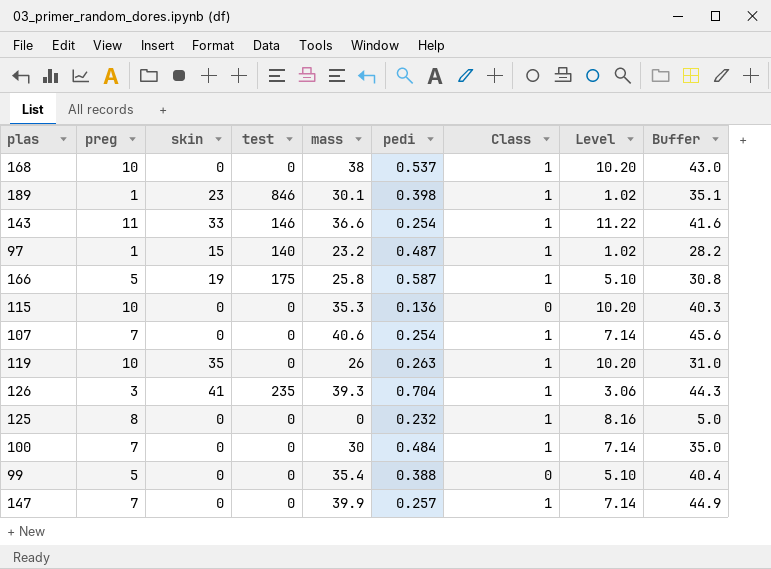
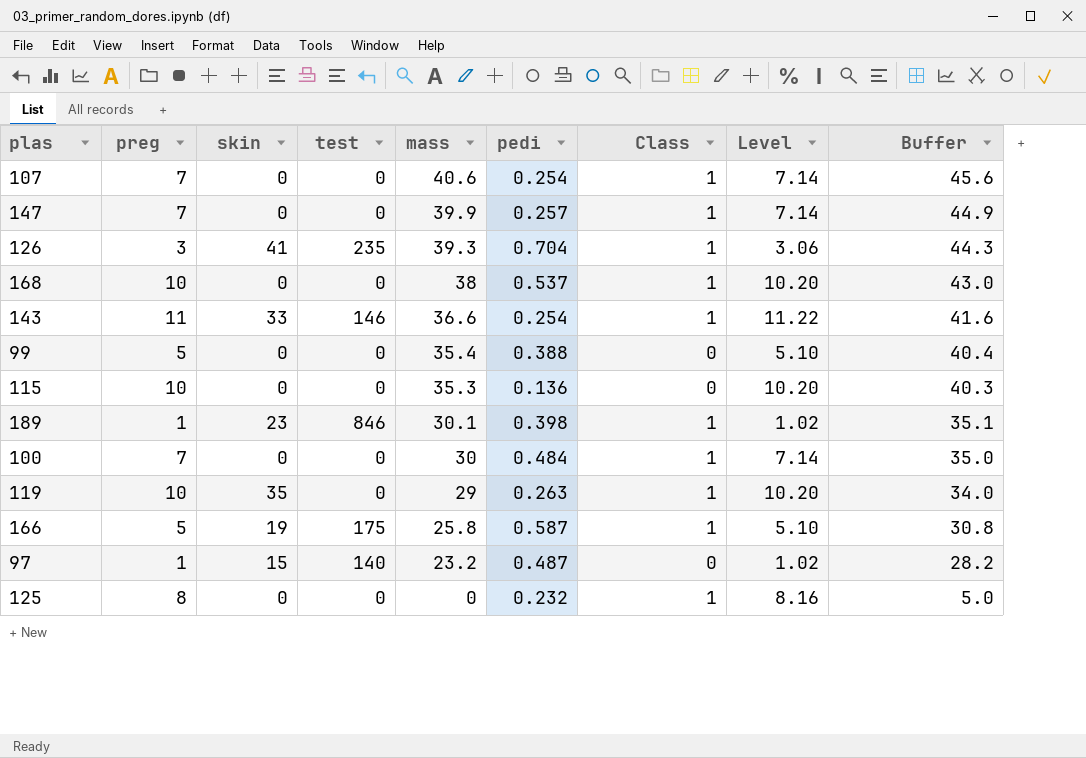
row order: none -> mass descending
119 | mass: 26 -> 29
119 | Buffer: 31.0 -> 34.0
97 | Class: 1 -> 0

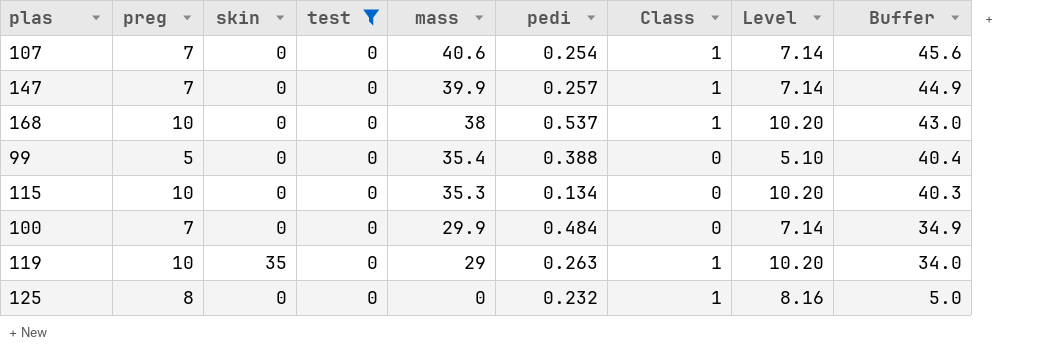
filter: none -> test = 0
115 | pedi: 0.136 -> 0.134
100 | mass: 30 -> 29.9
100 | Class: 1 -> 0
100 | Buffer: 35.0 -> 34.9

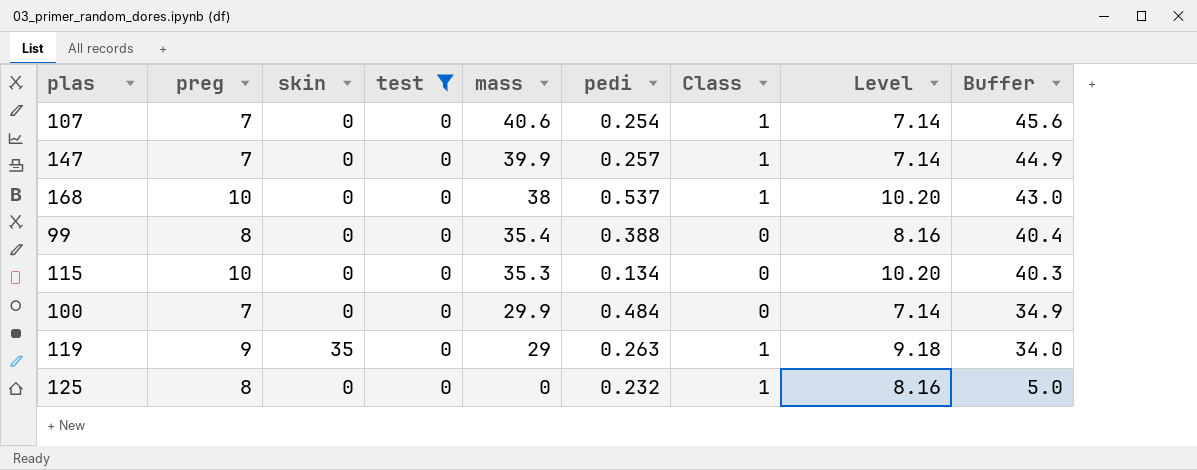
99 | preg: 5 -> 8
99 | Level: 5.10 -> 8.16
119 | preg: 10 -> 9
119 | Level: 10.20 -> 9.18

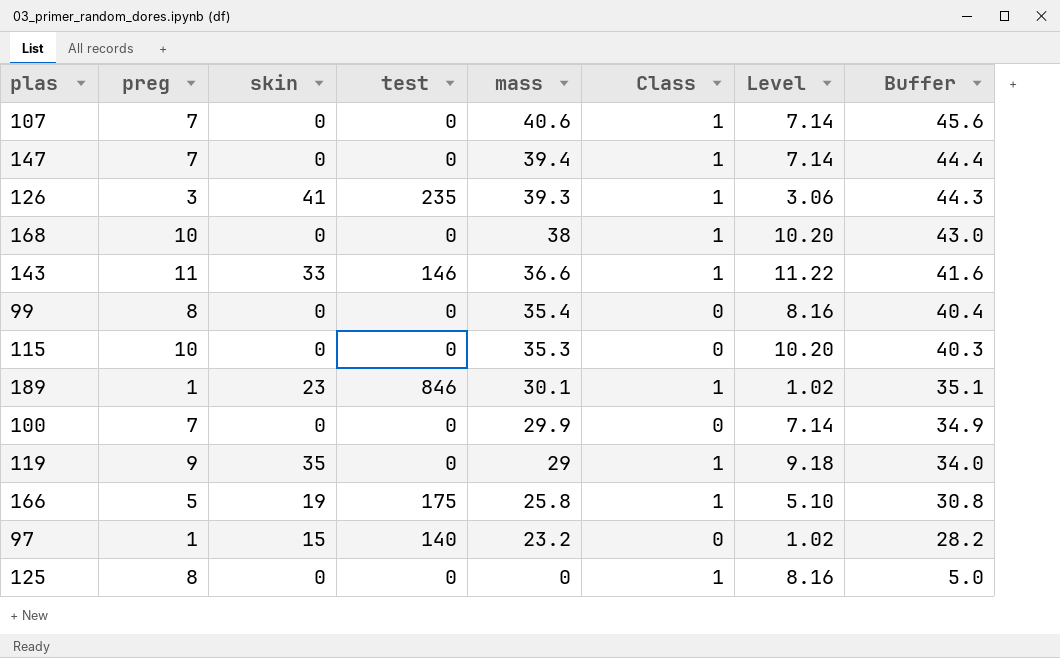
filter: test = 0 -> none
column pedi | position: 6 -> none
147 | mass: 39.9 -> 39.4
147 | Buffer: 44.9 -> 44.4

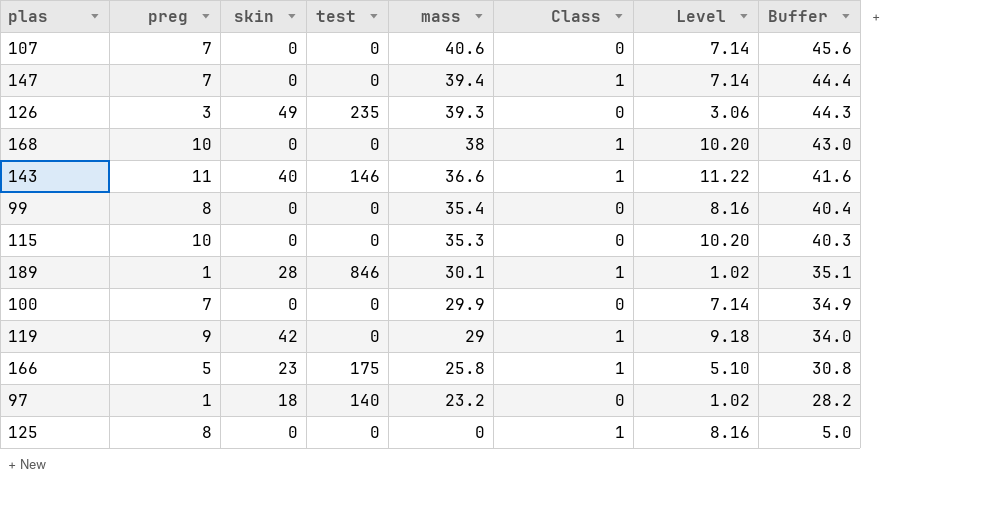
107 | Class: 1 -> 0
126 | skin: 41 -> 49
126 | Class: 1 -> 0
143 | skin: 33 -> 40
189 | skin: 23 -> 28
119 | skin: 35 -> 42
166 | skin: 19 -> 23
97 | skin: 15 -> 18

